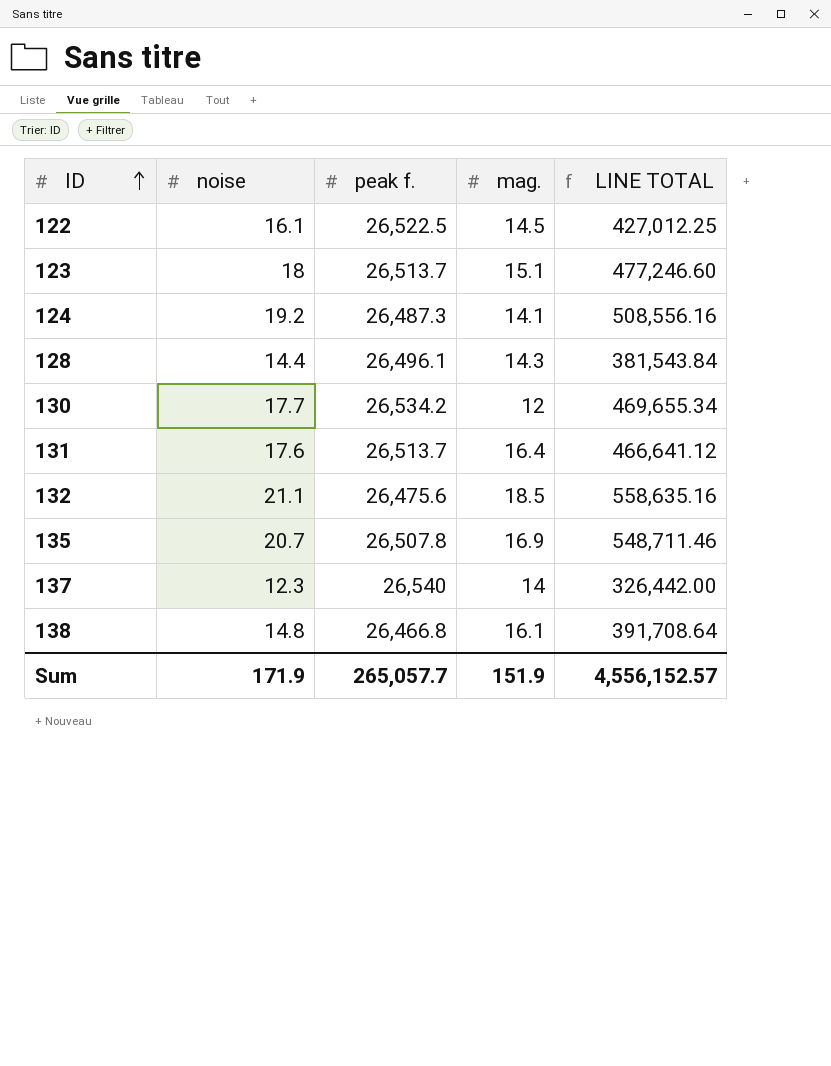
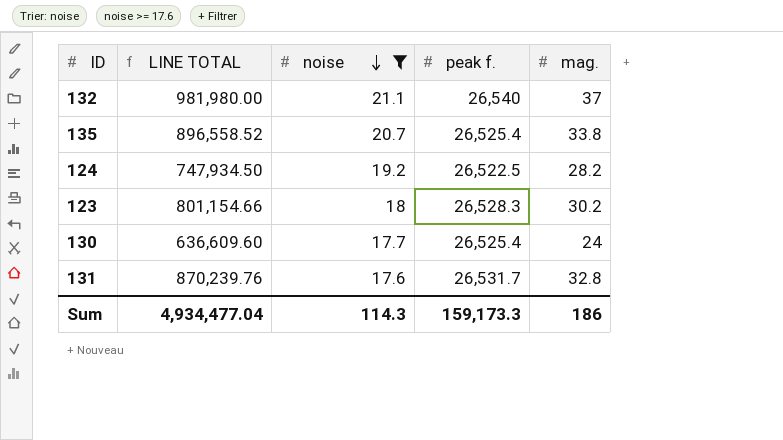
filter: none -> noise >= 17.6
row order: ID ascending -> noise descending
column LINE TOTAL | formula: [noise] * [peak f.] -> [peak f.] * [mag.]
column LINE TOTAL | position: 5 -> 2
132 | peak f.: 26,475.6 -> 26,540
132 | mag.: 18.5 -> 37
135 | peak f.: 26,507.8 -> 26,525.4
135 | mag.: 16.9 -> 33.8
124 | peak f.: 26,487.3 -> 26,522.5
124 | mag.: 14.1 -> 28.2
123 | peak f.: 26,513.7 -> 26,528.3
123 | mag.: 15.1 -> 30.2
130 | peak f.: 26,534.2 -> 26,525.4
130 | mag.: 12 -> 24
131 | peak f.: 26,513.7 -> 26,531.7
131 | mag.: 16.4 -> 32.8
Sum | LINE TOTAL: 4,556,152.57 -> 4,934,477.04
Sum | noise: 171.9 -> 114.3
Sum | peak f.: 265,057.7 -> 159,173.3
Sum | mag.: 151.9 -> 186

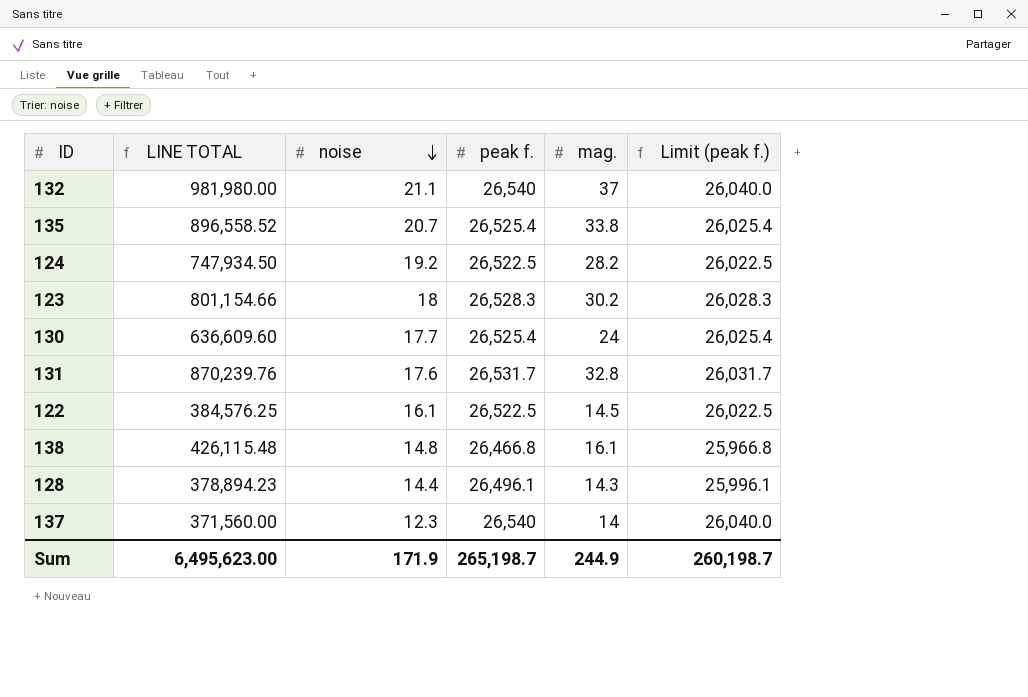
filter: noise >= 17.6 -> none
column Limit (peak f.) | formula: none -> [peak f.] - 500
Sum | LINE TOTAL: 4,934,477.04 -> 6,495,623.00
Sum | noise: 114.3 -> 171.9
Sum | peak f.: 159,173.3 -> 265,198.7
Sum | mag.: 186 -> 244.9

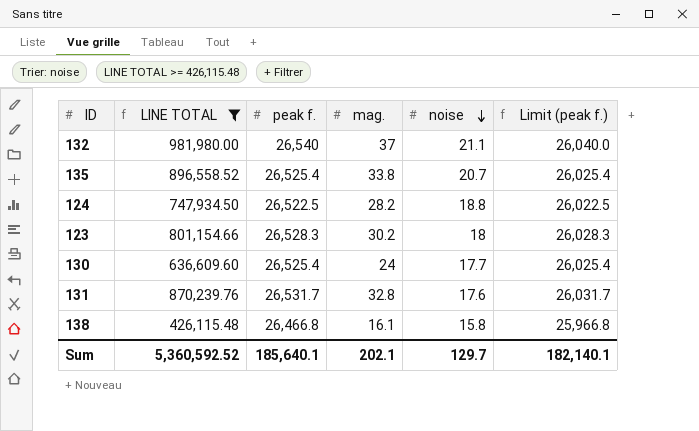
filter: none -> LINE TOTAL >= 426,115.48
column noise | position: 3 -> 5
124 | noise: 19.2 -> 18.8
138 | noise: 14.8 -> 15.8
Sum | LINE TOTAL: 6,495,623.00 -> 5,360,592.52
Sum | peak f.: 265,198.7 -> 185,640.1
Sum | mag.: 244.9 -> 202.1
Sum | noise: 171.9 -> 129.7
Sum | Limit (peak f.): 260,198.7 -> 182,140.1

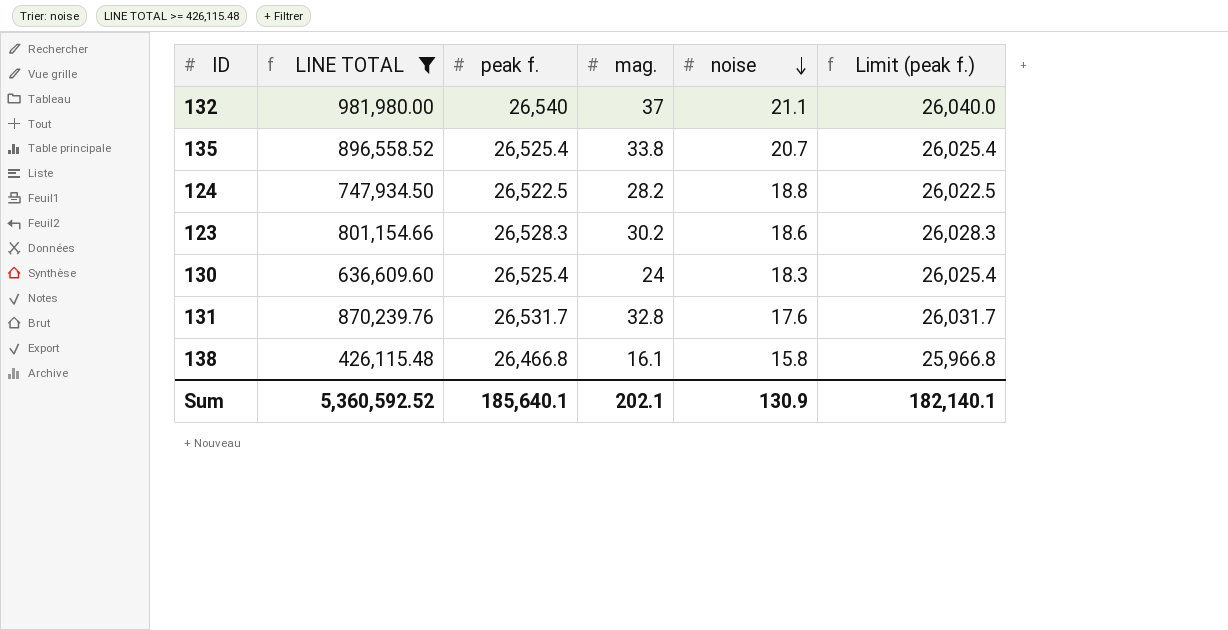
123 | noise: 18 -> 18.6
130 | noise: 17.7 -> 18.3
Sum | noise: 129.7 -> 130.9

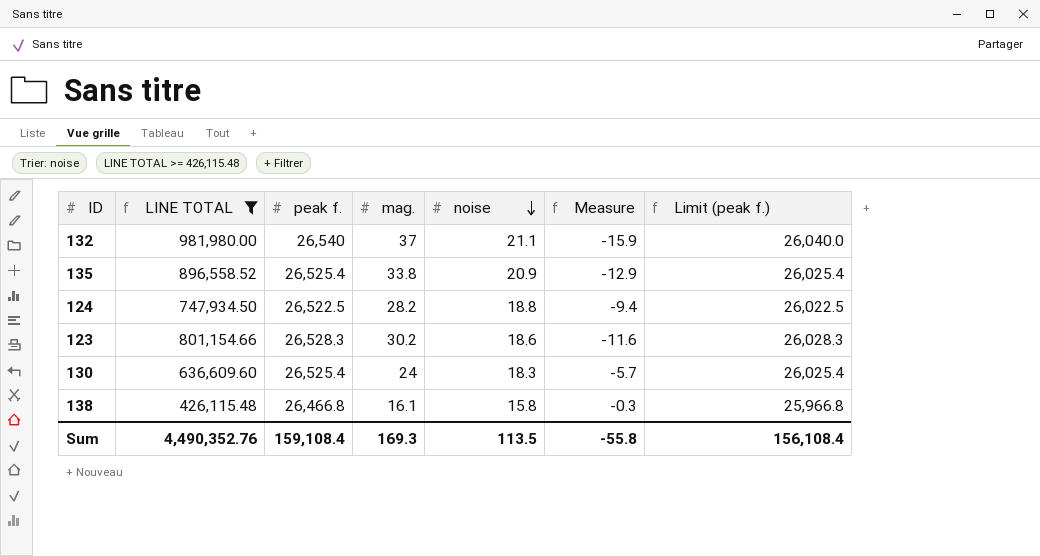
column Measure | formula: none -> [noise] - [mag.]
row 131: 870,239.76 | 26,531.7 | 32.8 | 17.6 | 26,031.7 -> none
135 | noise: 20.7 -> 20.9
Sum | LINE TOTAL: 5,360,592.52 -> 4,490,352.76
Sum | peak f.: 185,640.1 -> 159,108.4
Sum | mag.: 202.1 -> 169.3
Sum | noise: 130.9 -> 113.5
Sum | Limit (peak f.): 182,140.1 -> 156,108.4

